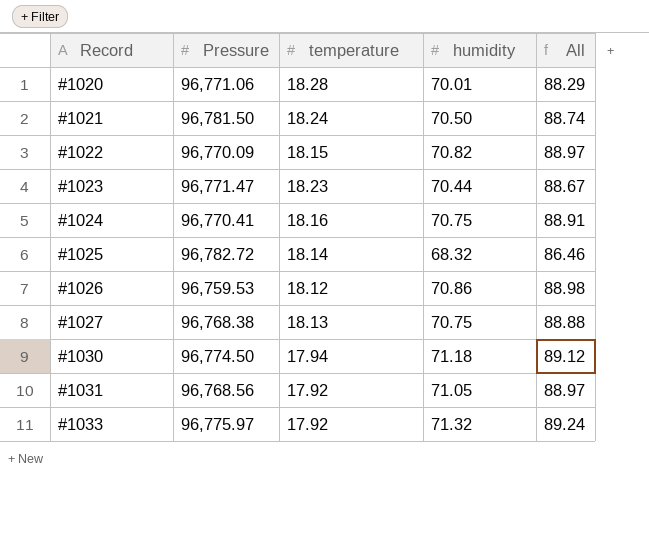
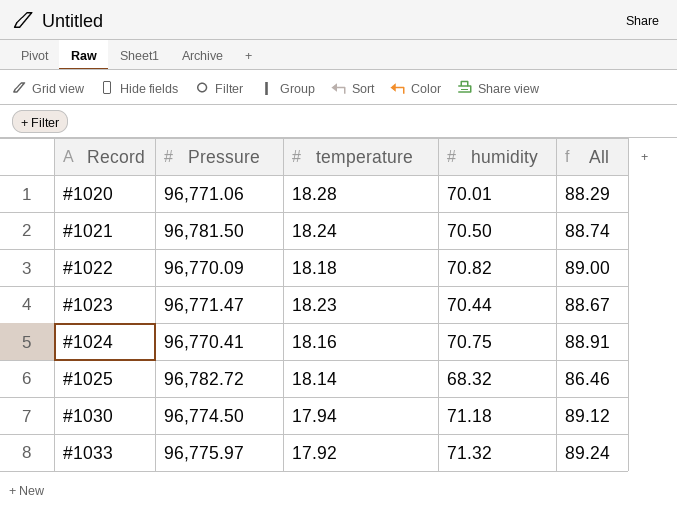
row #1026: 96,759.53 | 18.12 | 70.86 | 88.98 -> none
row #1027: 96,768.38 | 18.13 | 70.75 | 88.88 -> none
row #1031: 96,768.56 | 17.92 | 71.05 | 88.97 -> none
#1022 | temperature: 18.15 -> 18.18
#1022 | All: 88.97 -> 89.00

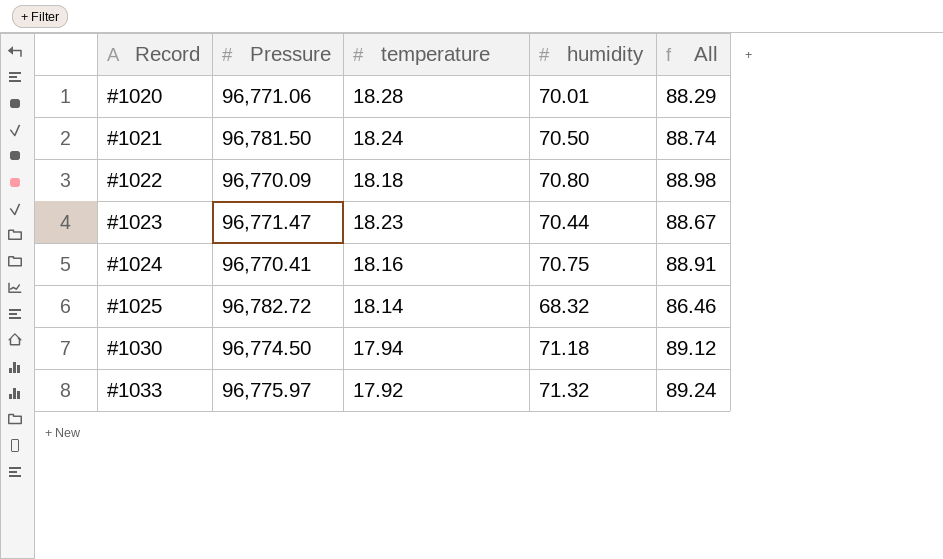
#1022 | humidity: 70.82 -> 70.80
#1022 | All: 89.00 -> 88.98

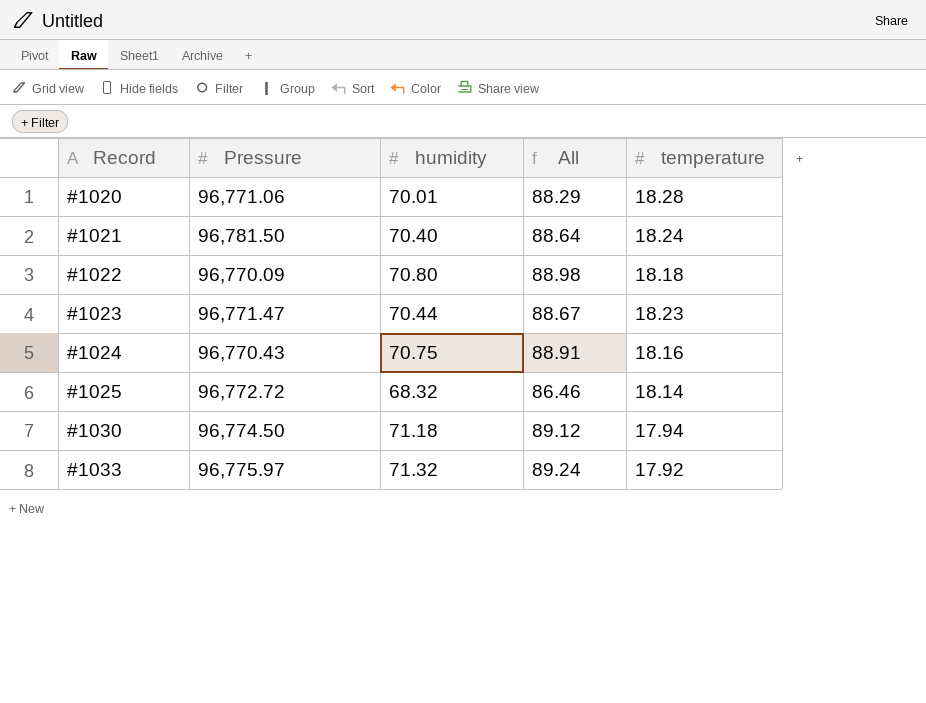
column temperature | position: 3 -> 5
#1021 | humidity: 70.50 -> 70.40
#1021 | All: 88.74 -> 88.64
#1024 | Pressure: 96,770.41 -> 96,770.43
#1025 | Pressure: 96,782.72 -> 96,772.72

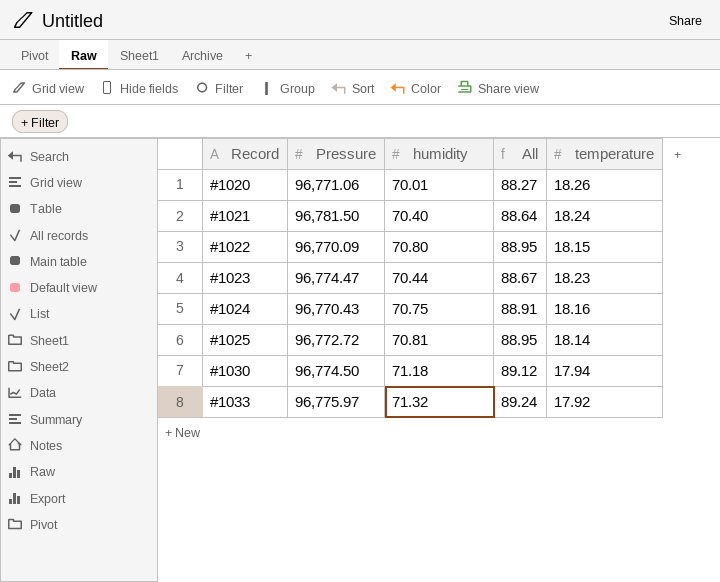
#1020 | All: 88.29 -> 88.27
#1020 | temperature: 18.28 -> 18.26
#1022 | All: 88.98 -> 88.95
#1022 | temperature: 18.18 -> 18.15
#1023 | Pressure: 96,771.47 -> 96,774.47
#1025 | humidity: 68.32 -> 70.81
#1025 | All: 86.46 -> 88.95

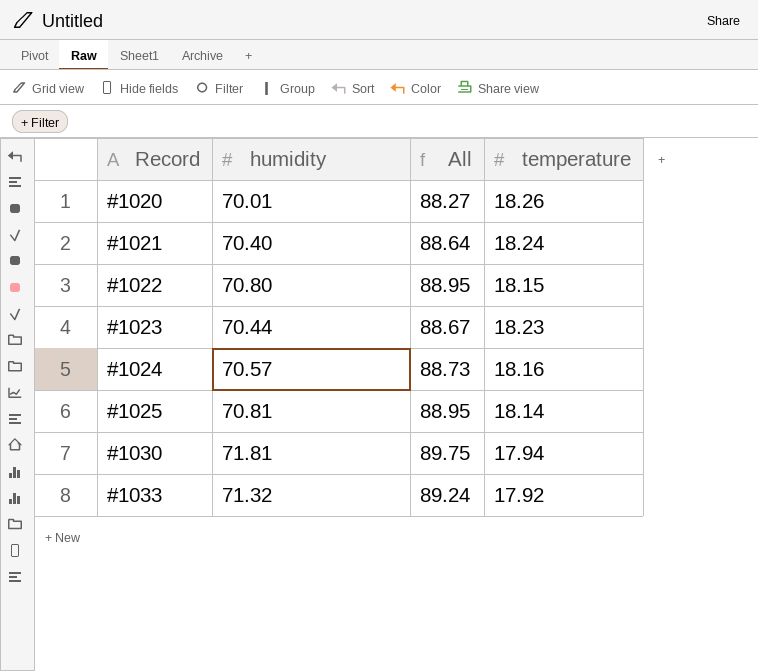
column Pressure | position: 2 -> none
#1024 | humidity: 70.75 -> 70.57
#1024 | All: 88.91 -> 88.73
#1030 | humidity: 71.18 -> 71.81
#1030 | All: 89.12 -> 89.75

